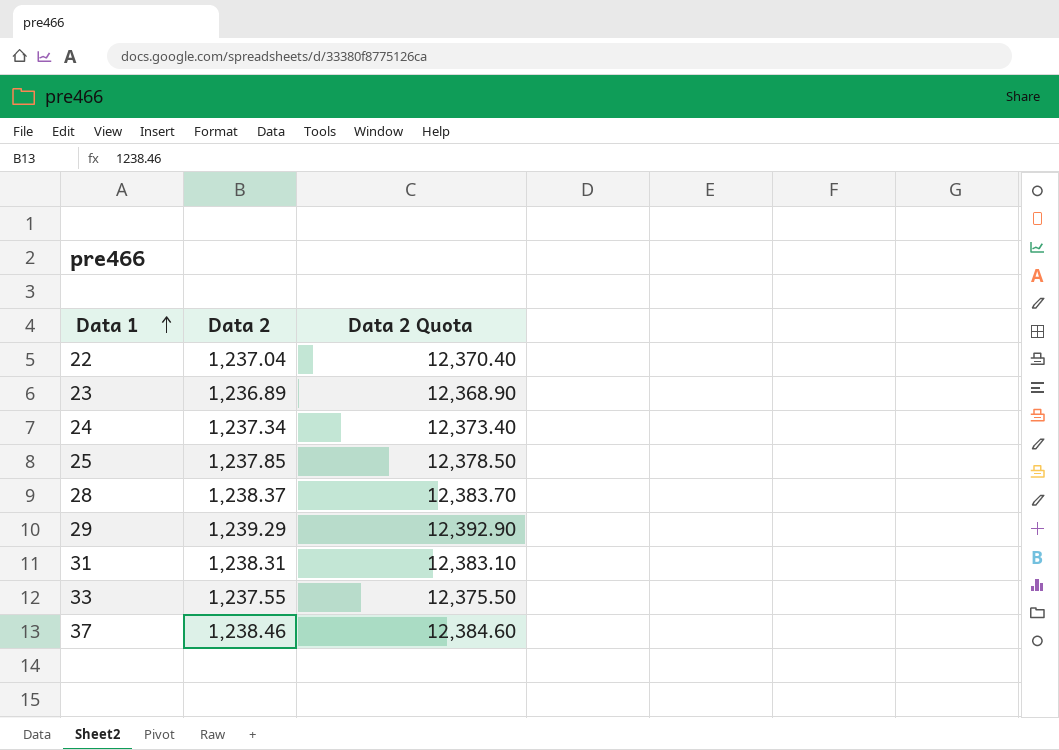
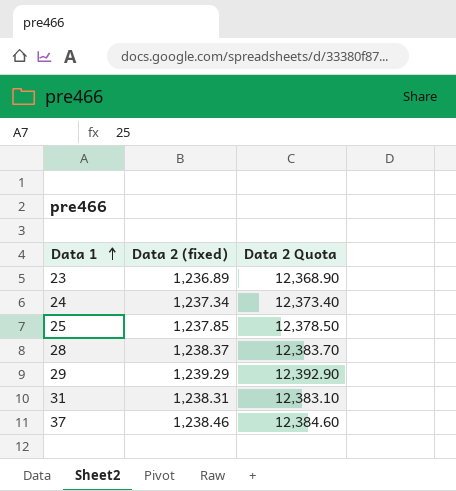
column name: Data 2 -> Data 2 (fixed)
row 22: 1,237.04 | 12,370.40 -> none
row 33: 1,237.55 | 12,375.50 -> none

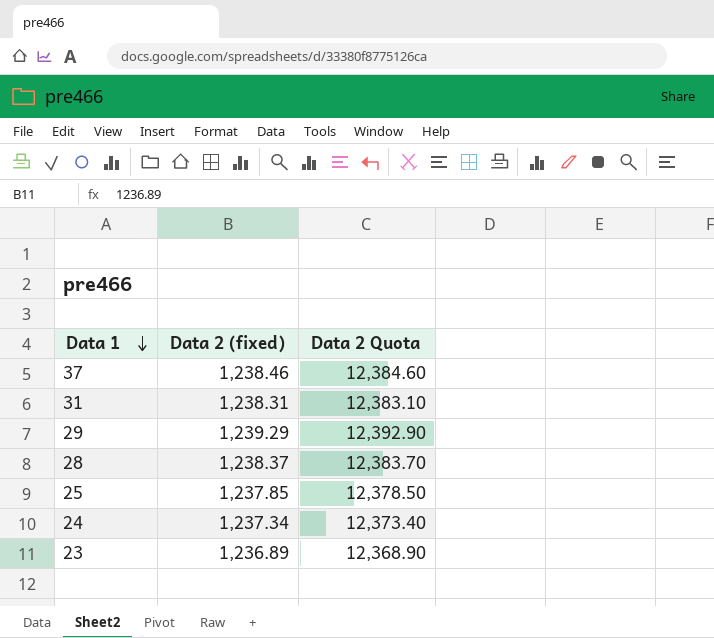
row order: Data 1 ascending -> Data 1 descending

